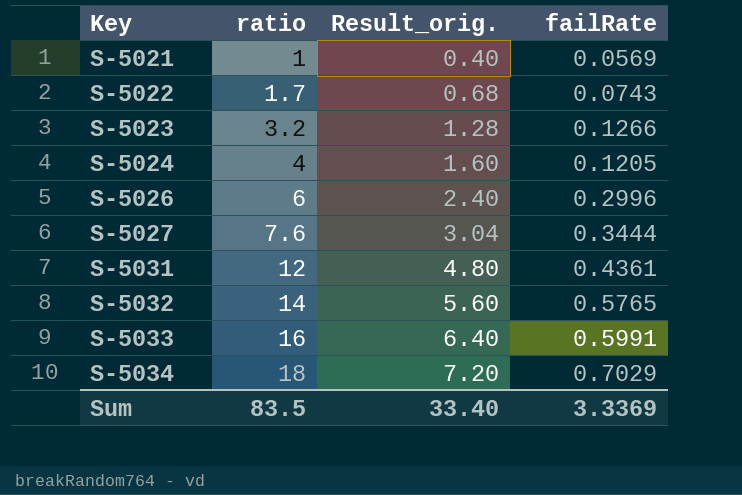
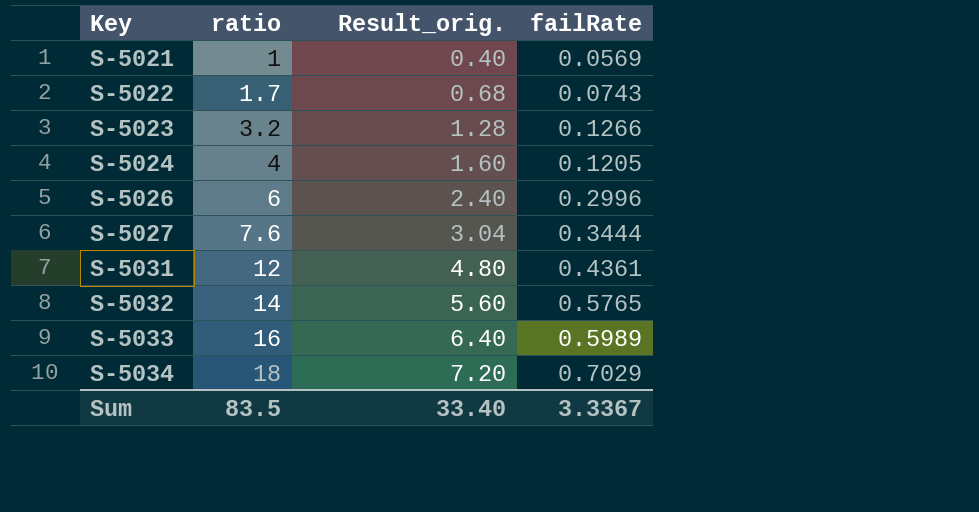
S-5033 | failRate: 0.5991 -> 0.5989
Sum | failRate: 3.3369 -> 3.3367

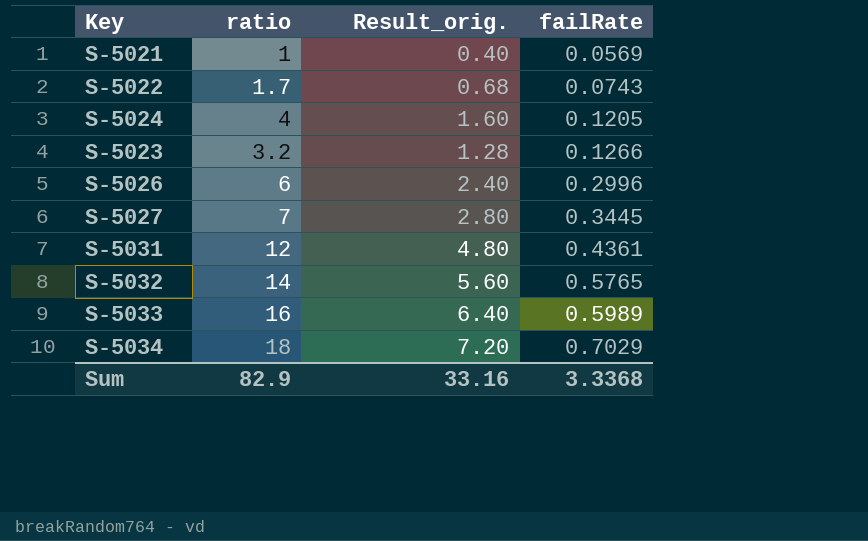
row order: Key ascending -> failRate ascending
S-5027 | ratio: 7.6 -> 7
S-5027 | Result_orig.: 3.04 -> 2.80
S-5027 | failRate: 0.3444 -> 0.3445
Sum | ratio: 83.5 -> 82.9
Sum | Result_orig.: 33.40 -> 33.16
Sum | failRate: 3.3367 -> 3.3368

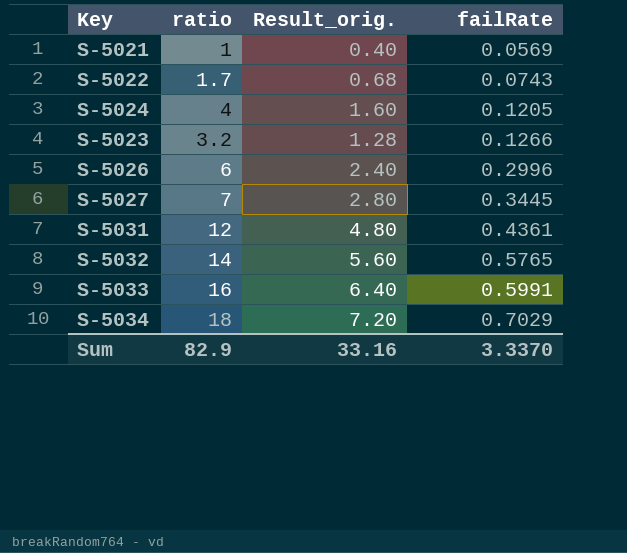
S-5033 | failRate: 0.5989 -> 0.5991
Sum | failRate: 3.3368 -> 3.3370

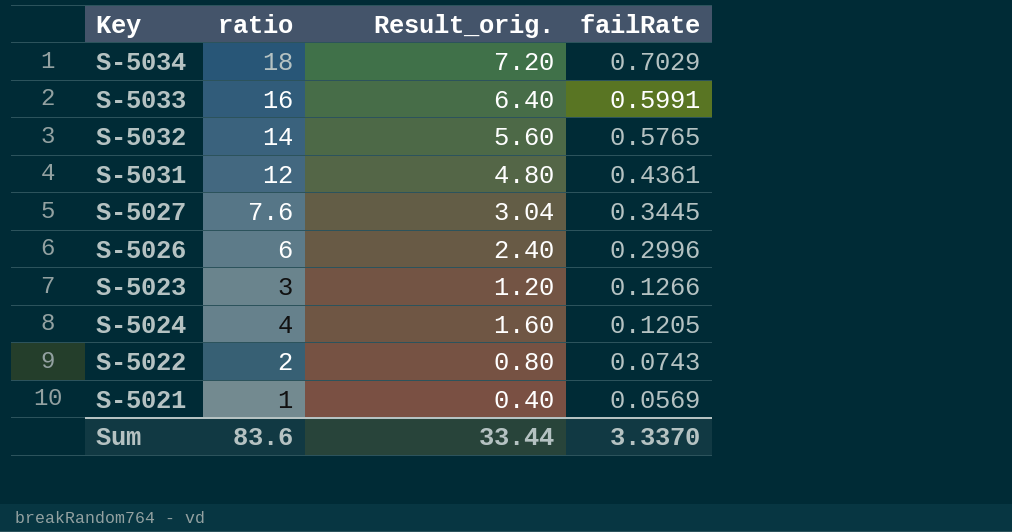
row order: failRate ascending -> failRate descending
S-5027 | ratio: 7 -> 7.6
S-5027 | Result_orig.: 2.80 -> 3.04
S-5023 | ratio: 3.2 -> 3
S-5023 | Result_orig.: 1.28 -> 1.20
S-5022 | ratio: 1.7 -> 2
S-5022 | Result_orig.: 0.68 -> 0.80
Sum | ratio: 82.9 -> 83.6
Sum | Result_orig.: 33.16 -> 33.44

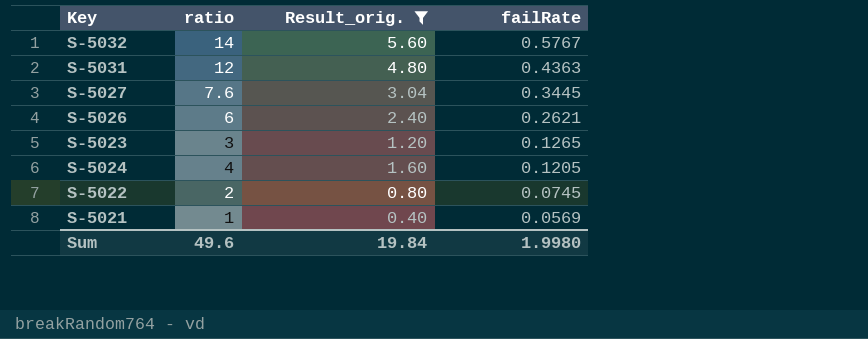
filter: none -> Result_orig. <= 5.60
S-5032 | failRate: 0.5765 -> 0.5767
S-5031 | failRate: 0.4361 -> 0.4363
S-5026 | failRate: 0.2996 -> 0.2621
S-5023 | failRate: 0.1266 -> 0.1265
S-5022 | failRate: 0.0743 -> 0.0745
Sum | ratio: 83.6 -> 49.6
Sum | Result_orig.: 33.44 -> 19.84
Sum | failRate: 3.3370 -> 1.9980

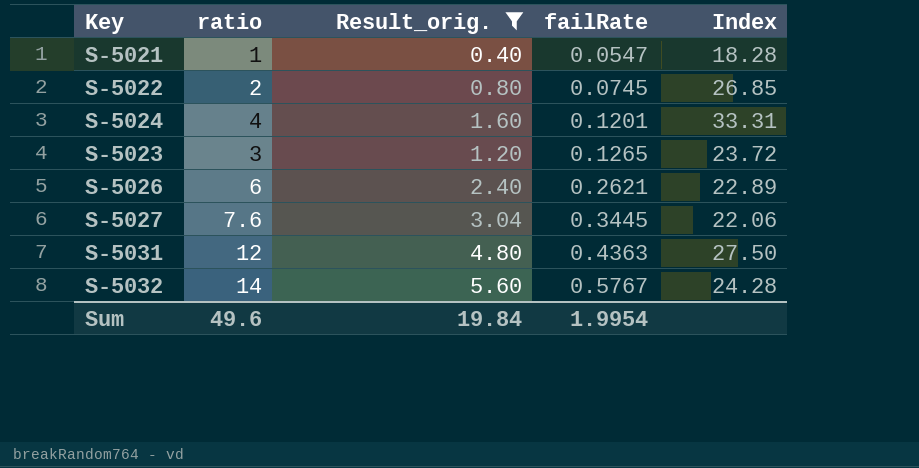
row order: failRate descending -> failRate ascending
column Index | formula: none -> [ratio] / [failRate]
S-5021 | failRate: 0.0569 -> 0.0547
S-5024 | failRate: 0.1205 -> 0.1201
Sum | failRate: 1.9980 -> 1.9954

